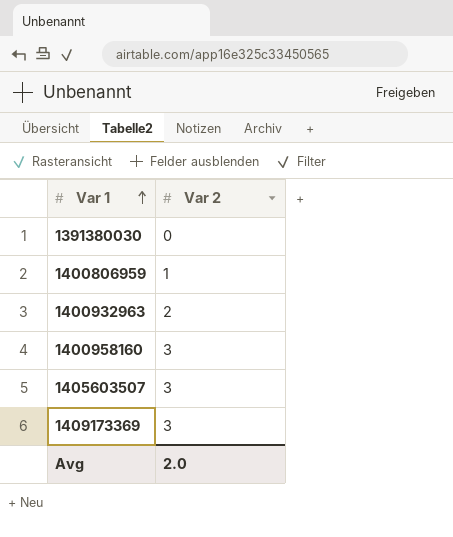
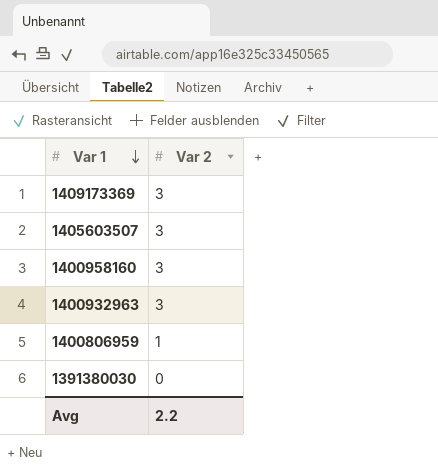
row order: Var 1 ascending -> Var 1 descending
1400932963 | Var 2: 2 -> 3
Avg | Var 2: 2.0 -> 2.2

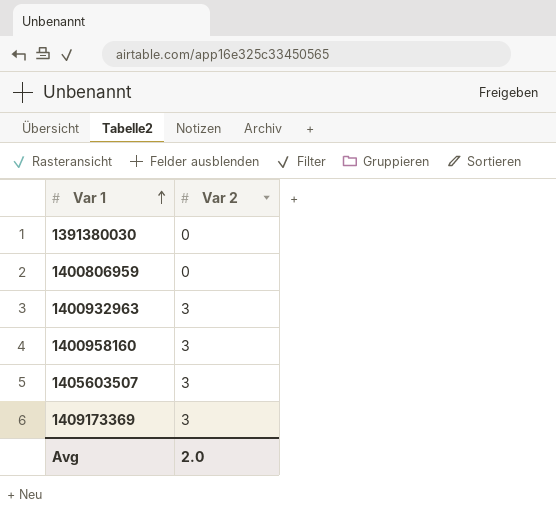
row order: Var 1 descending -> Var 1 ascending
1400806959 | Var 2: 1 -> 0
Avg | Var 2: 2.2 -> 2.0

